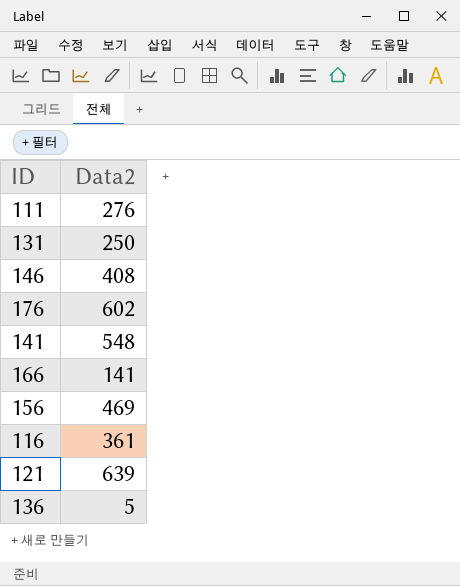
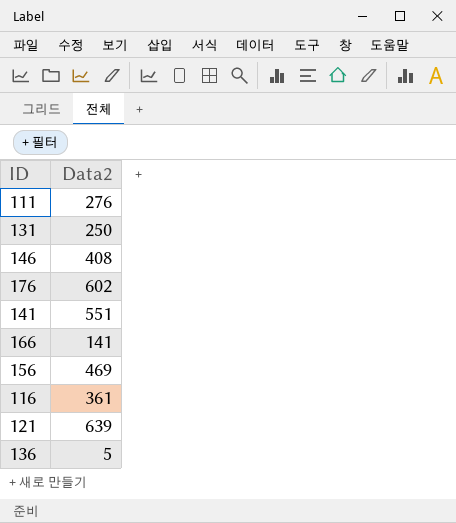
141 | Data2: 548 -> 551

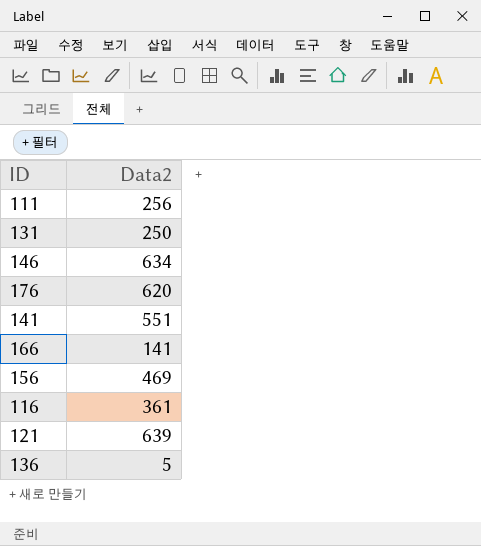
111 | Data2: 276 -> 256
146 | Data2: 408 -> 634
176 | Data2: 602 -> 620

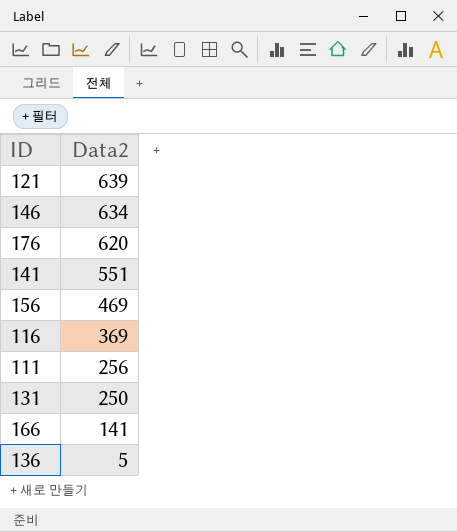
row order: none -> Data2 descending
116 | Data2: 361 -> 369

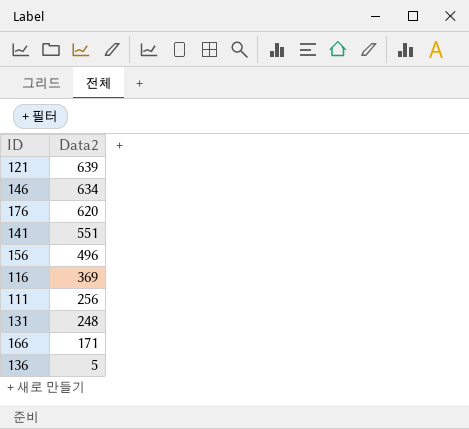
156 | Data2: 469 -> 496
131 | Data2: 250 -> 248
166 | Data2: 141 -> 171

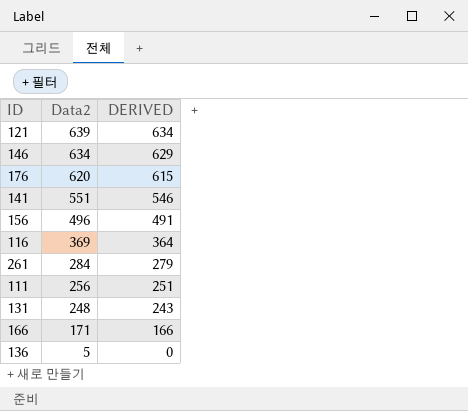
column DERIVED | formula: none -> [Data2] - 5
row 261: none -> 284 | 279

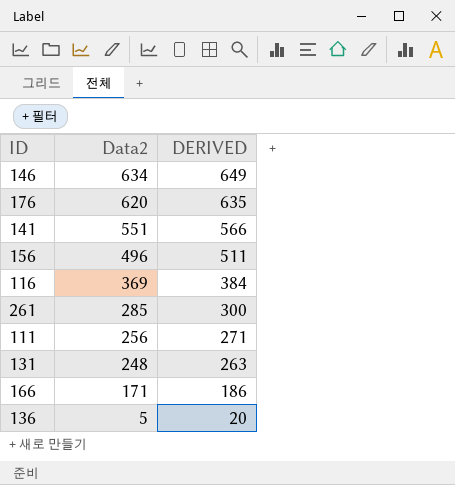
column DERIVED | formula: [Data2] - 5 -> [Data2] + 15
row 121: 639 | 634 -> none
261 | Data2: 284 -> 285

